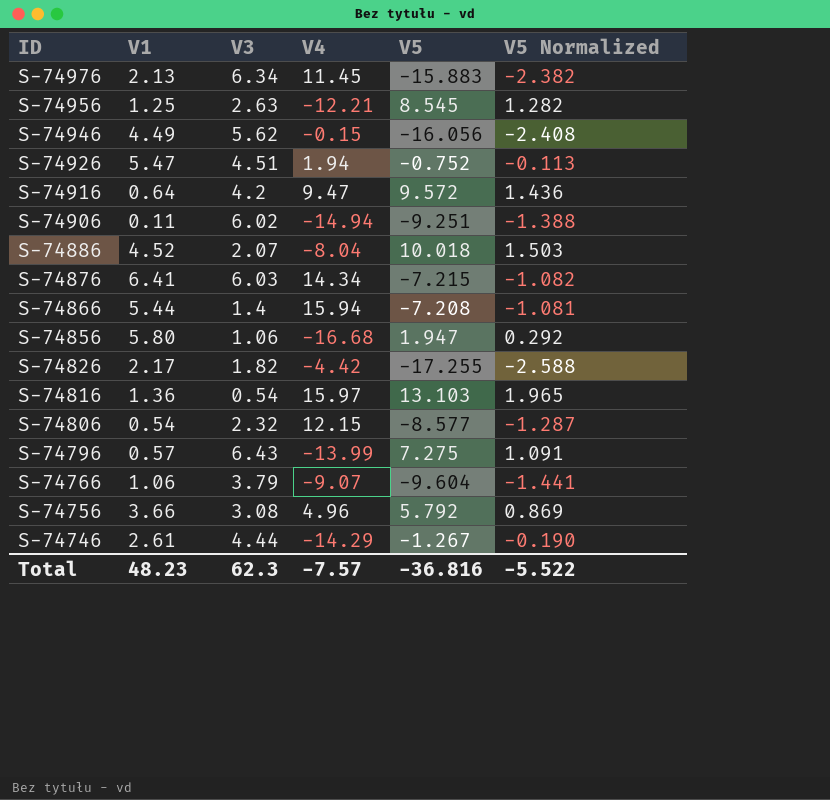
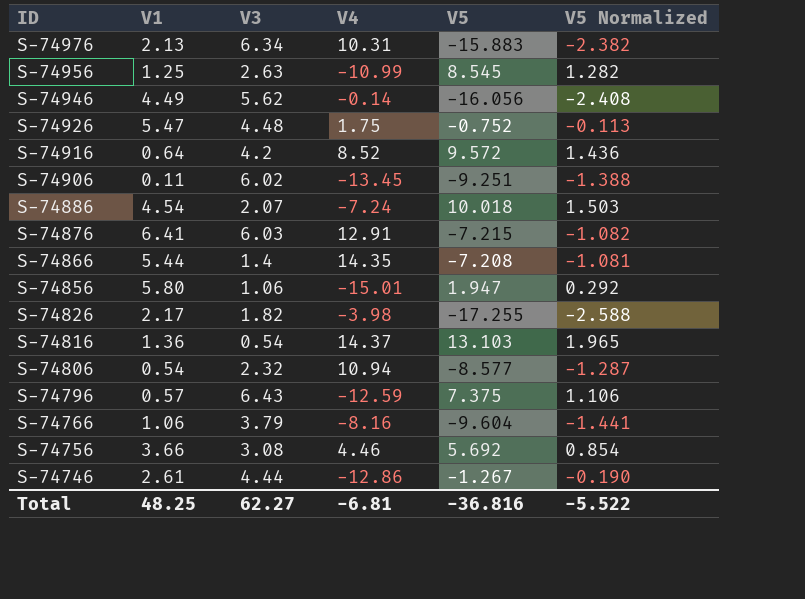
S-74976 | V4: 11.45 -> 10.31
S-74956 | V4: -12.21 -> -10.99
S-74946 | V4: -0.15 -> -0.14
S-74926 | V3: 4.51 -> 4.48
S-74926 | V4: 1.94 -> 1.75
S-74916 | V4: 9.47 -> 8.52
S-74906 | V4: -14.94 -> -13.45
S-74886 | V1: 4.52 -> 4.54
S-74886 | V4: -8.04 -> -7.24
S-74876 | V4: 14.34 -> 12.91
S-74866 | V4: 15.94 -> 14.35
S-74856 | V4: -16.68 -> -15.01
S-74826 | V4: -4.42 -> -3.98
S-74816 | V4: 15.97 -> 14.37
S-74806 | V4: 12.15 -> 10.94
S-74796 | V4: -13.99 -> -12.59
S-74796 | V5: 7.275 -> 7.375
S-74796 | V5 Normalized: 1.091 -> 1.106
S-74766 | V4: -9.07 -> -8.16
S-74756 | V4: 4.96 -> 4.46
S-74756 | V5: 5.792 -> 5.692
S-74756 | V5 Normalized: 0.869 -> 0.854
S-74746 | V4: -14.29 -> -12.86
Total | V1: 48.23 -> 48.25
Total | V3: 62.3 -> 62.27
Total | V4: -7.57 -> -6.81

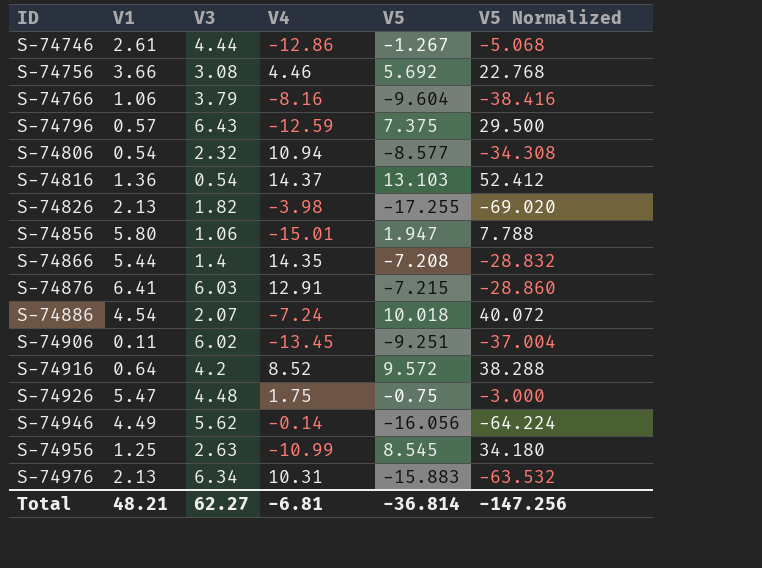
row order: ID descending -> ID ascending
column V5 Normalized | formula: [V5] * 0.15 -> [V5] * 4
S-74826 | V1: 2.17 -> 2.13
S-74926 | V5: -0.752 -> -0.75
Total | V1: 48.25 -> 48.21
Total | V5: -36.816 -> -36.814
Total | V5 Normalized: -5.522 -> -147.256

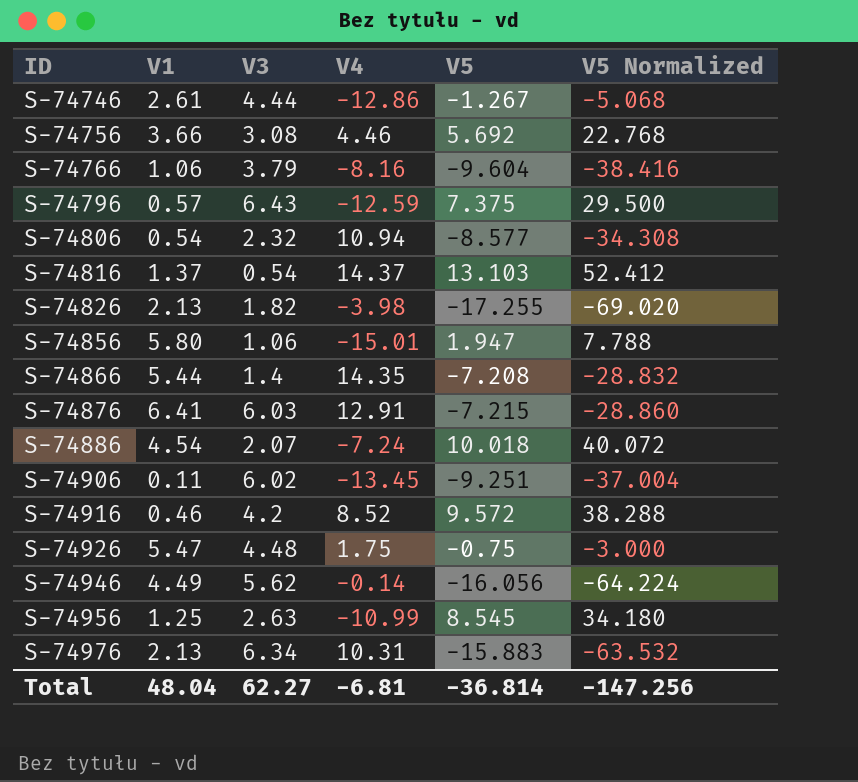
S-74816 | V1: 1.36 -> 1.37
S-74916 | V1: 0.64 -> 0.46
Total | V1: 48.21 -> 48.04

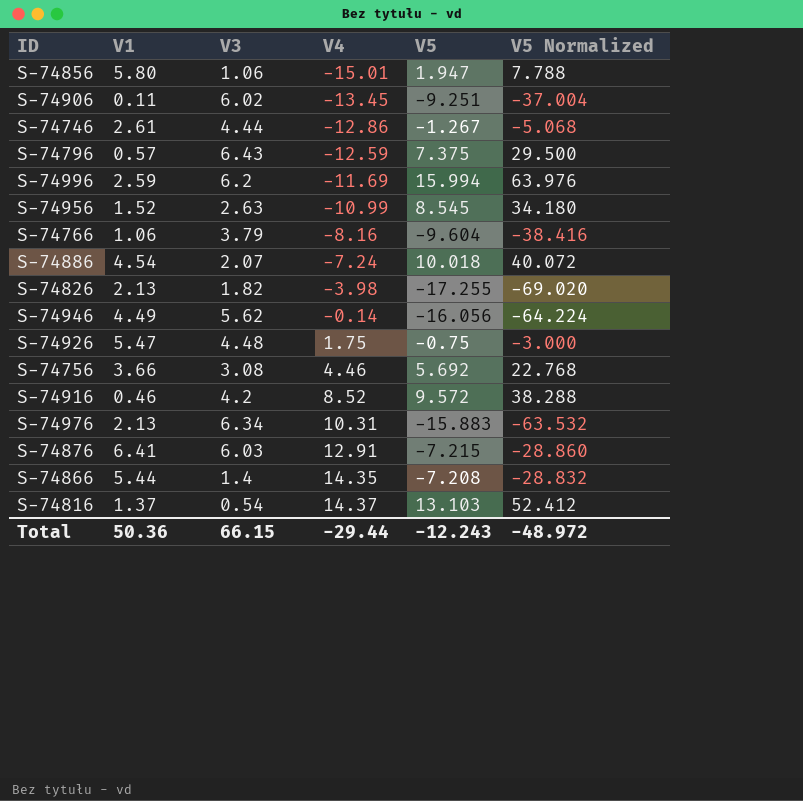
row order: ID ascending -> V4 ascending
row S-74806: 0.54 | 2.32 | 10.94 | -8.577 | -34.308 -> none
row S-74996: none -> 2.59 | 6.2 | -11.69 | 15.994 | 63.976
S-74956 | V1: 1.25 -> 1.52
Total | V1: 48.04 -> 50.36
Total | V3: 62.27 -> 66.15
Total | V4: -6.81 -> -29.44
Total | V5: -36.814 -> -12.243
Total | V5 Normalized: -147.256 -> -48.972

